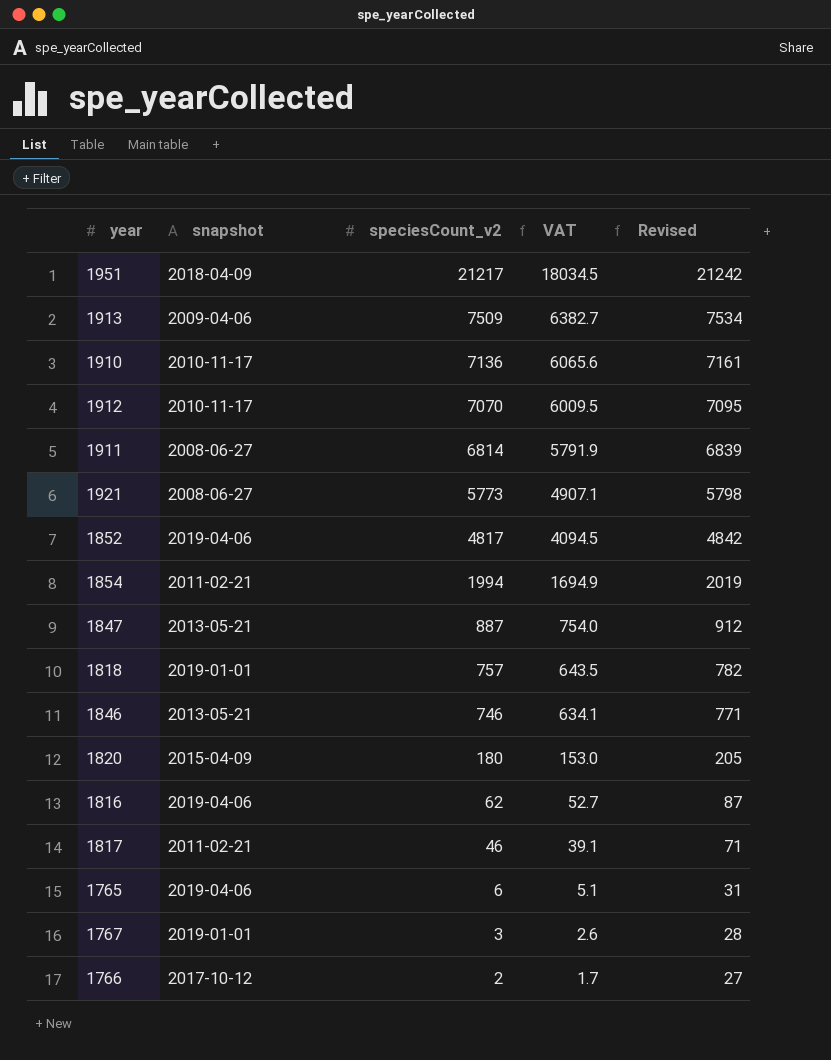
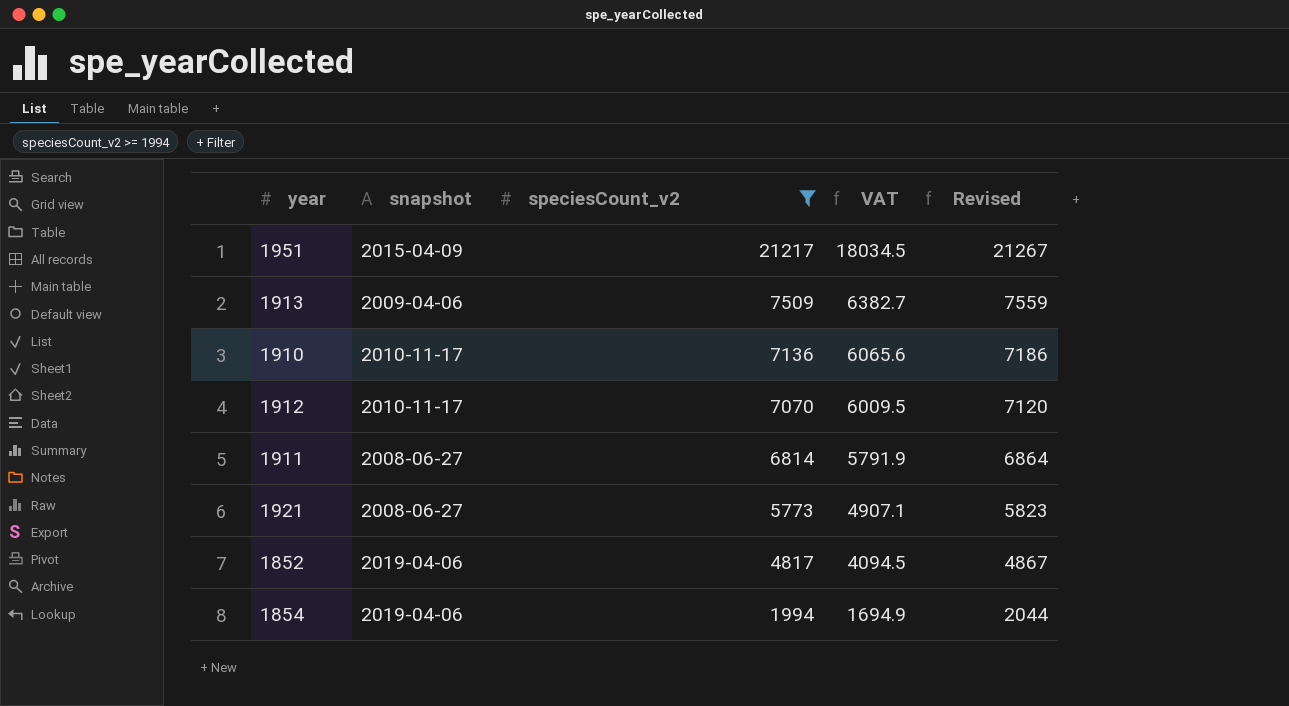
filter: none -> speciesCount_v2 >= 1994
column Revised | formula: [speciesCount_v2] + 25 -> [speciesCount_v2] + 50
1951 | snapshot: 2018-04-09 -> 2015-04-09
1854 | snapshot: 2011-02-21 -> 2019-04-06

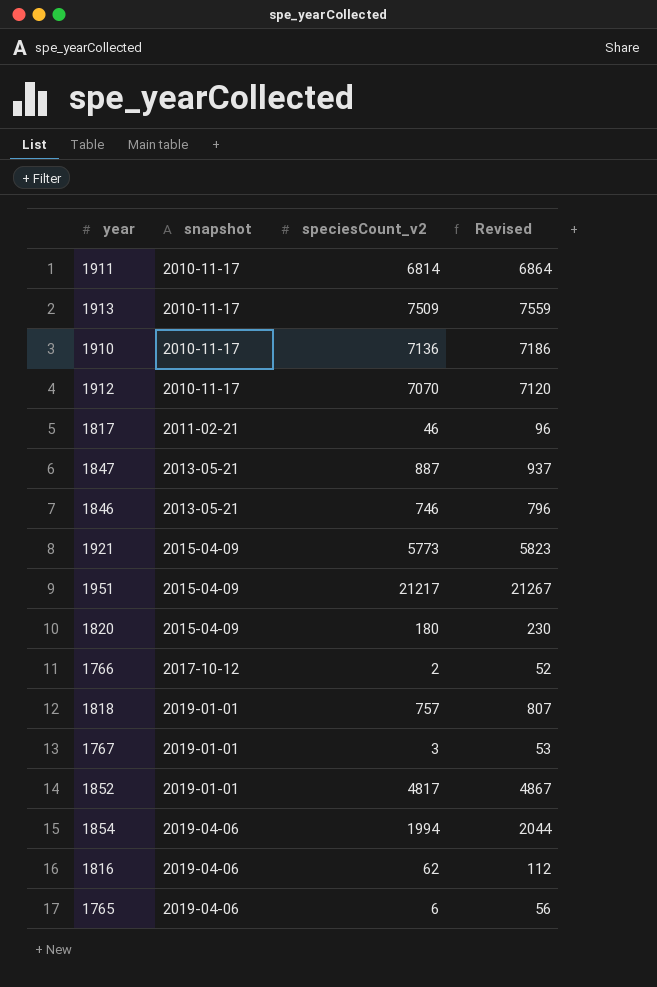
filter: speciesCount_v2 >= 1994 -> none
row order: speciesCount_v2 descending -> snapshot ascending
column VAT | formula: [speciesCount_v2] * 0.85 -> none
1911 | snapshot: 2008-06-27 -> 2010-11-17
1913 | snapshot: 2009-04-06 -> 2010-11-17
1921 | snapshot: 2008-06-27 -> 2015-04-09
1852 | snapshot: 2019-04-06 -> 2019-01-01

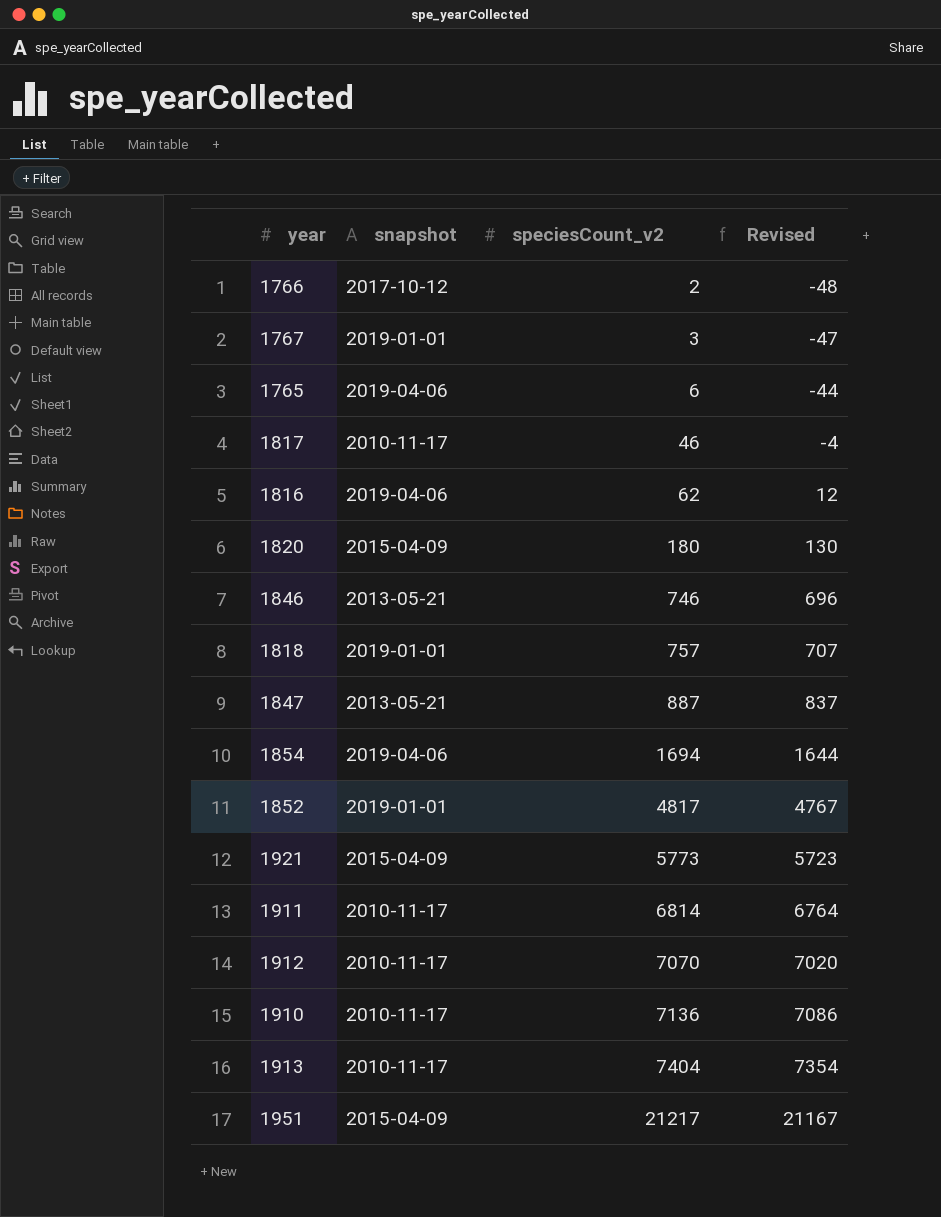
row order: snapshot ascending -> speciesCount_v2 ascending
column Revised | formula: [speciesCount_v2] + 50 -> [speciesCount_v2] - 50
1817 | snapshot: 2011-02-21 -> 2010-11-17
1854 | speciesCount_v2: 1994 -> 1694
1913 | speciesCount_v2: 7509 -> 7404

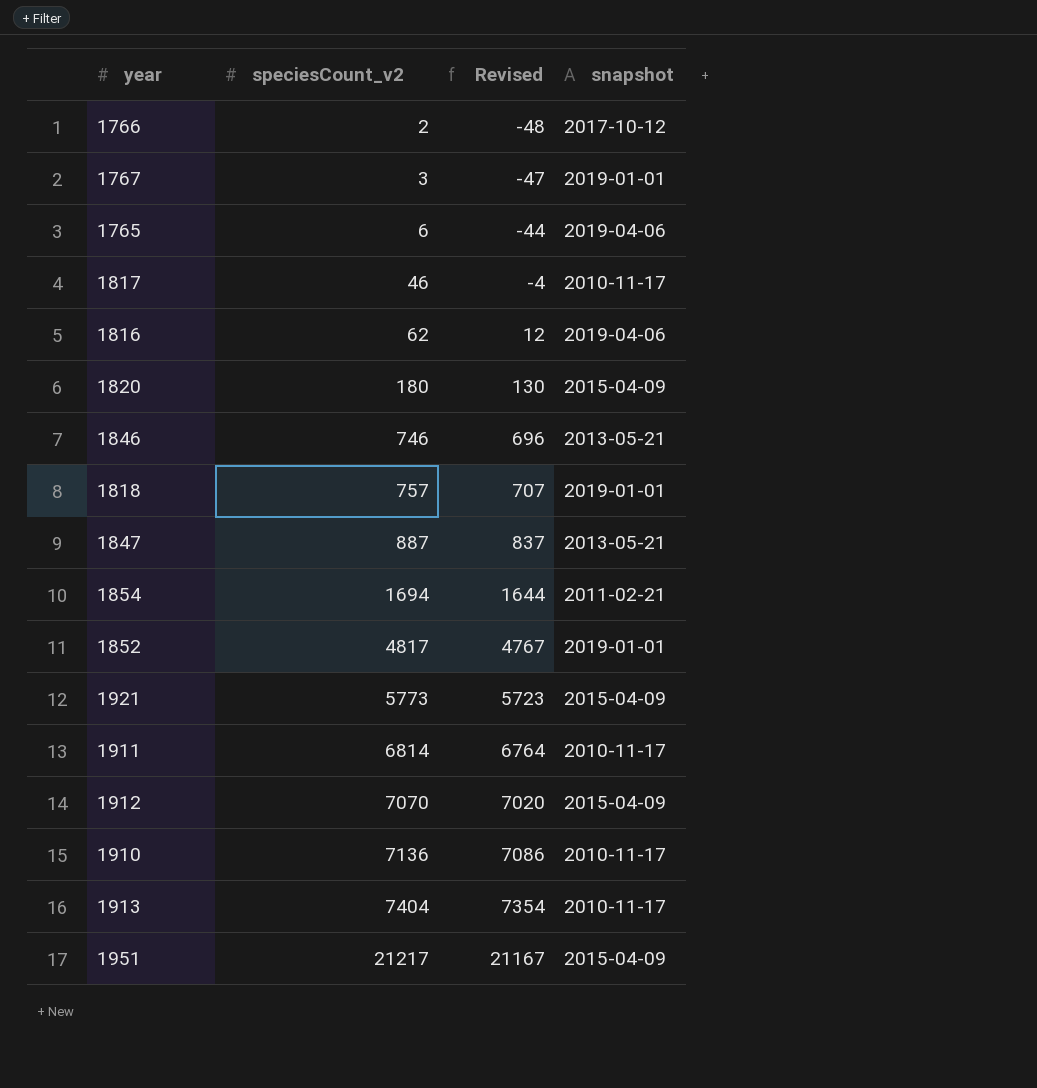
column snapshot | position: 2 -> 4
1854 | snapshot: 2019-04-06 -> 2011-02-21
1912 | snapshot: 2010-11-17 -> 2015-04-09

